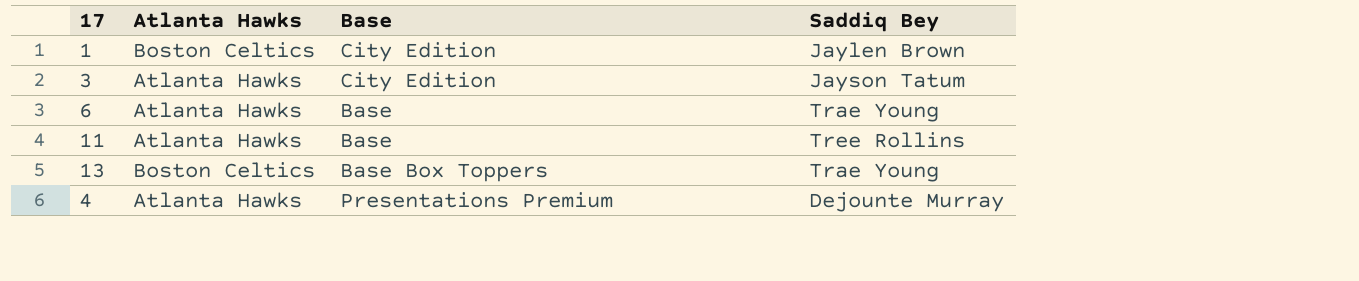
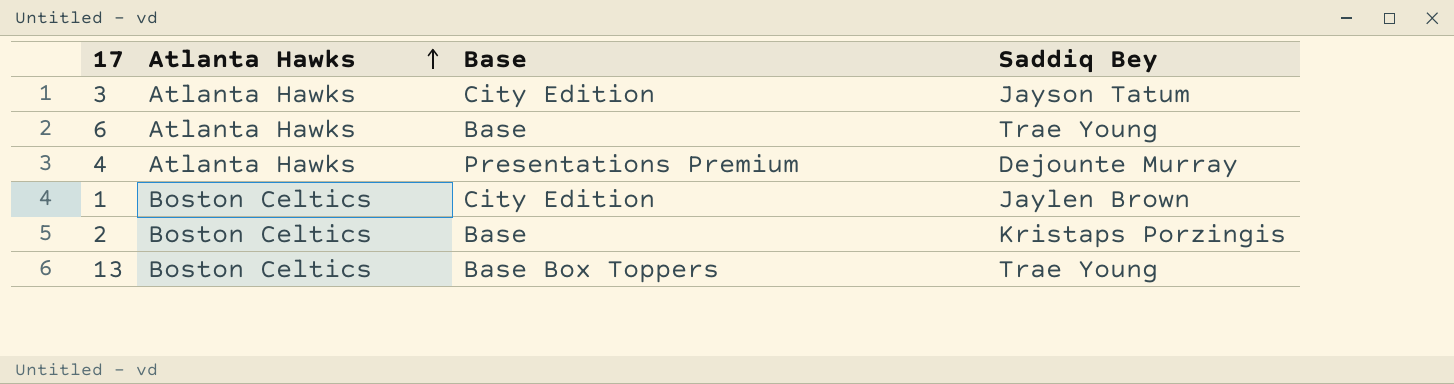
row order: none -> Atlanta Hawks ascending
row 11: Atlanta Hawks | Base | Tree Rollins -> none
row 2: none -> Boston Celtics | Base | Kristaps Porzingis

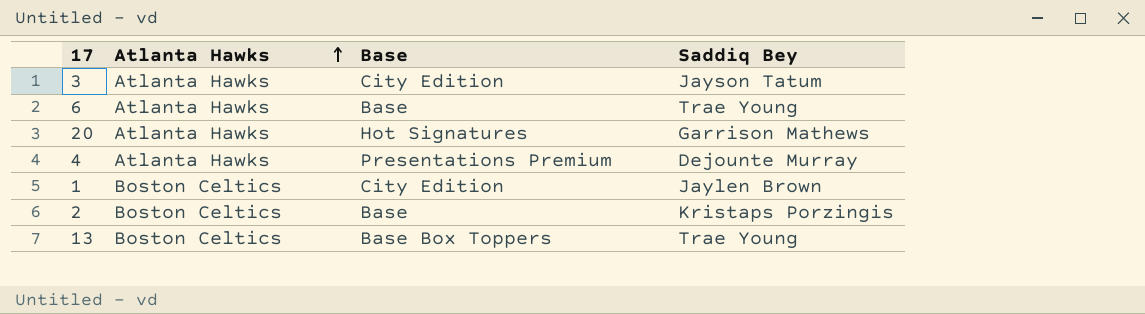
row 20: none -> Atlanta Hawks | Hot Signatures | Garrison Mathews

